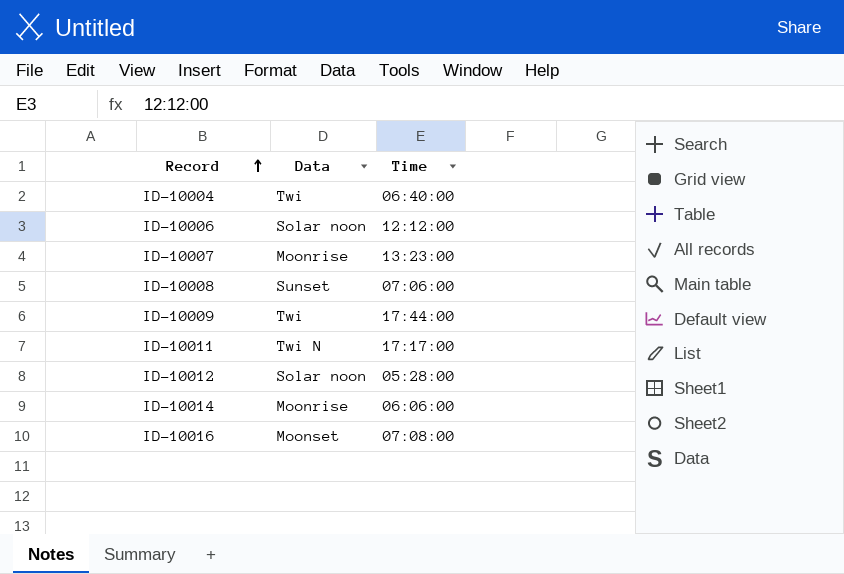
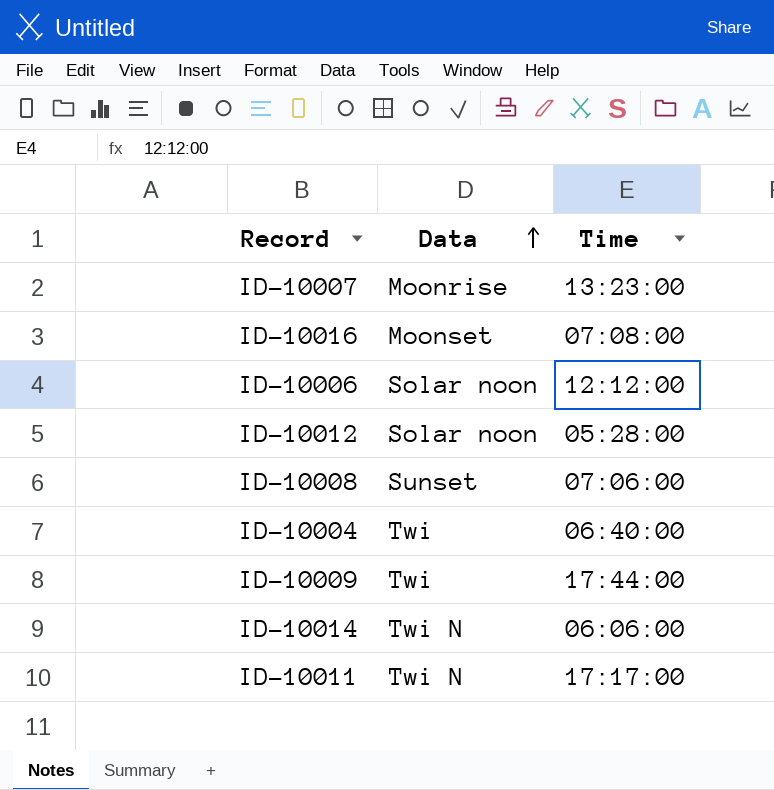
row order: Record ascending -> Data ascending
ID-10014 | Data: Moonrise -> Twi N

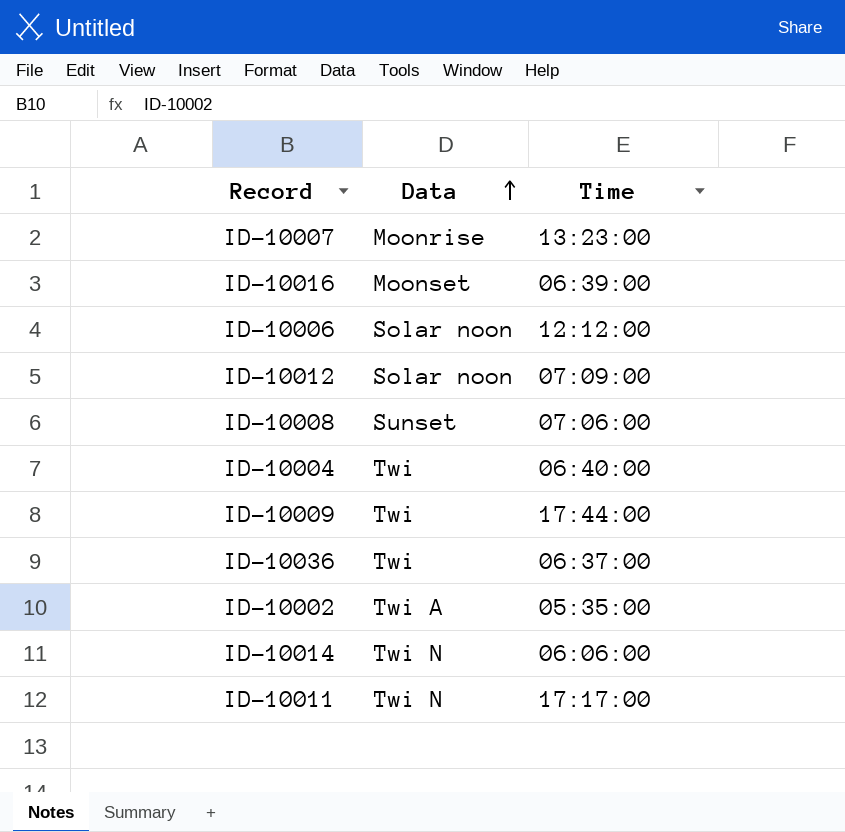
ID-10016 | Time: 07:08:00 -> 06:39:00
ID-10012 | Time: 05:28:00 -> 07:09:00
row ID-10036: none -> Twi | 06:37:00
row ID-10002: none -> Twi A | 05:35:00

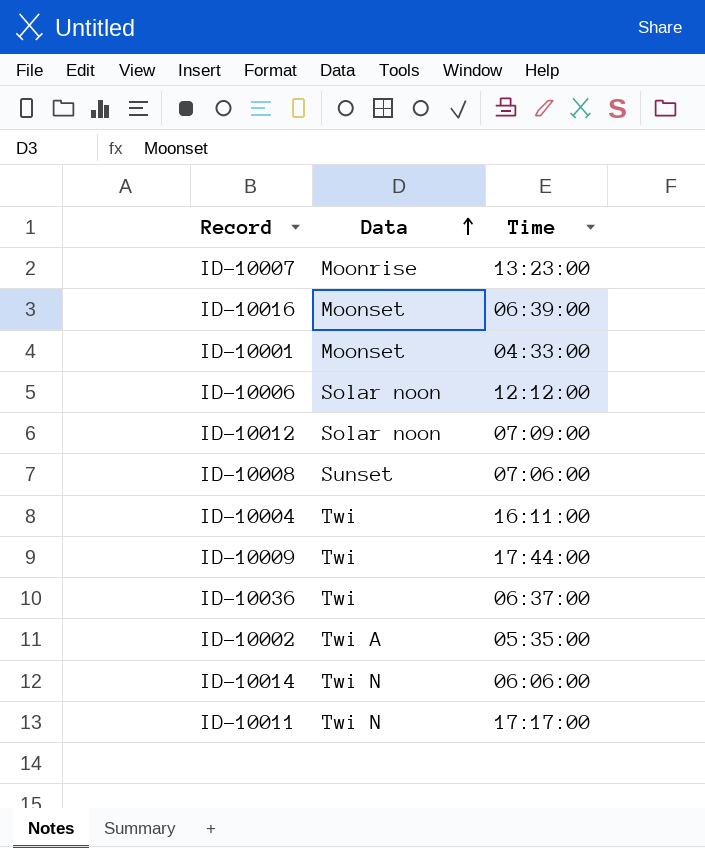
row ID-10001: none -> Moonset | 04:33:00
ID-10004 | Time: 06:40:00 -> 16:11:00

